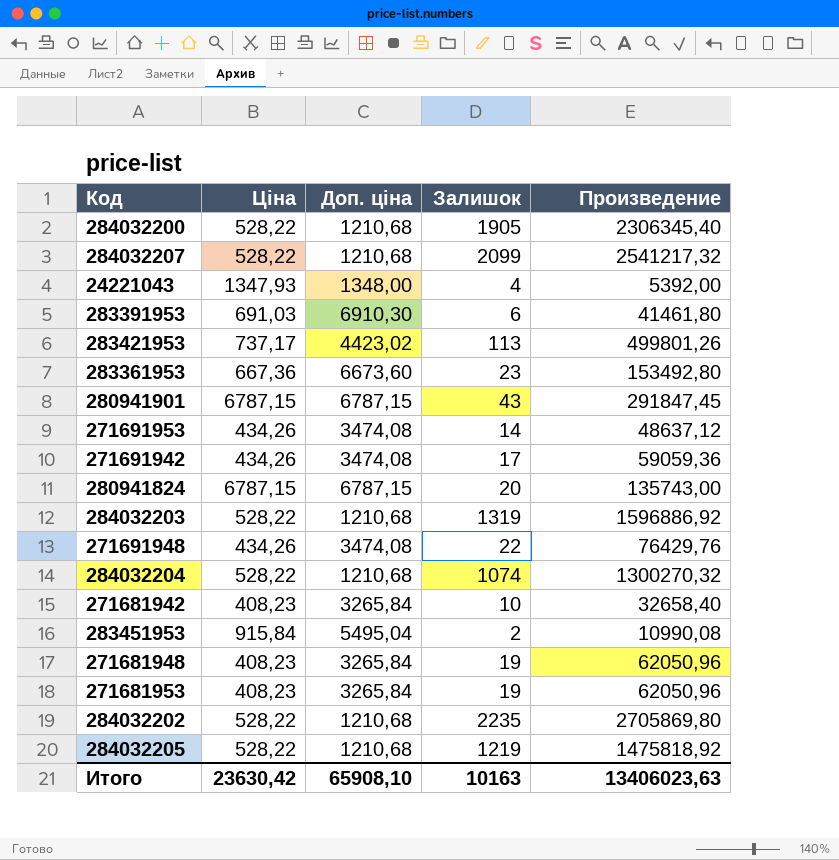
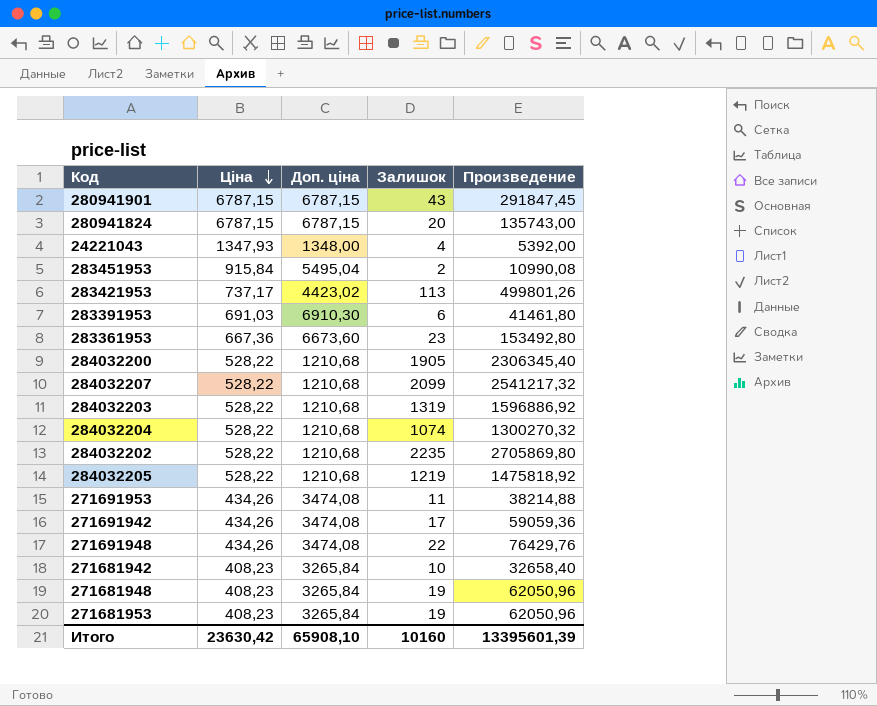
row order: none -> Ціна descending
271691953 | Залишок: 14 -> 11
271691953 | Произведение: 48637,12 -> 38214,88
Итого | Залишок: 10163 -> 10160
Итого | Произведение: 13406023,63 -> 13395601,39

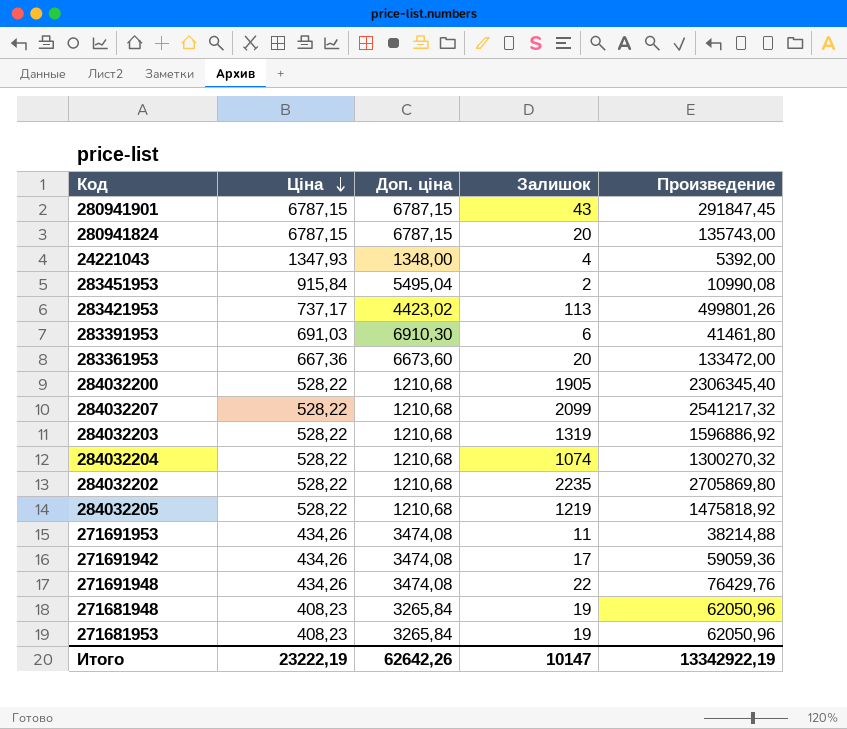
row 271681942: 408,23 | 3265,84 | 10 | 32658,40 -> none
283361953 | Залишок: 23 -> 20
283361953 | Произведение: 153492,80 -> 133472,00
Итого | Ціна: 23630,42 -> 23222,19
Итого | Доп. ціна: 65908,10 -> 62642,26
Итого | Залишок: 10160 -> 10147
Итого | Произведение: 13395601,39 -> 13342922,19

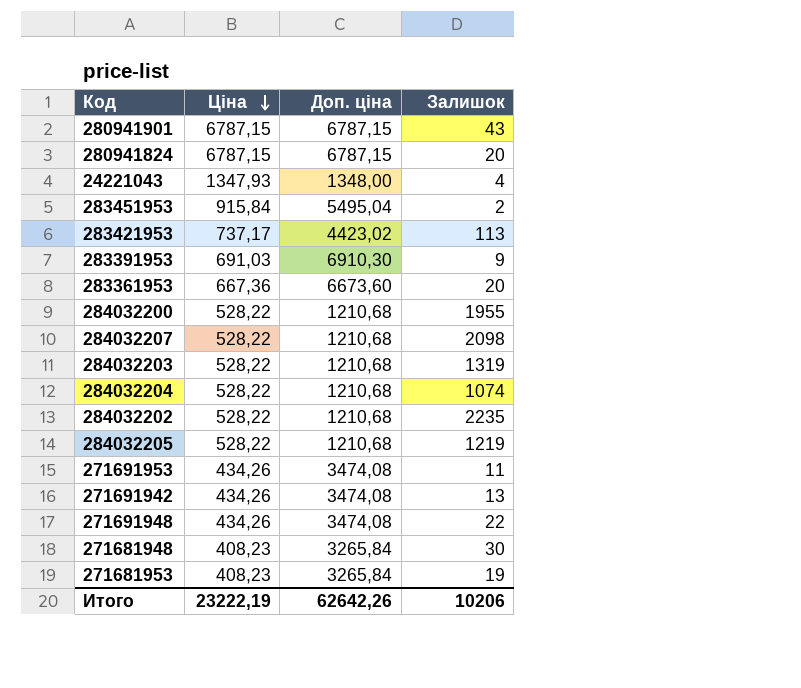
column Произведение | formula: [Доп. ціна] * [Залишок] -> none
283391953 | Залишок: 6 -> 9
284032200 | Залишок: 1905 -> 1955
284032207 | Залишок: 2099 -> 2098
271691942 | Залишок: 17 -> 13
271681948 | Залишок: 19 -> 30
Итого | Залишок: 10147 -> 10206

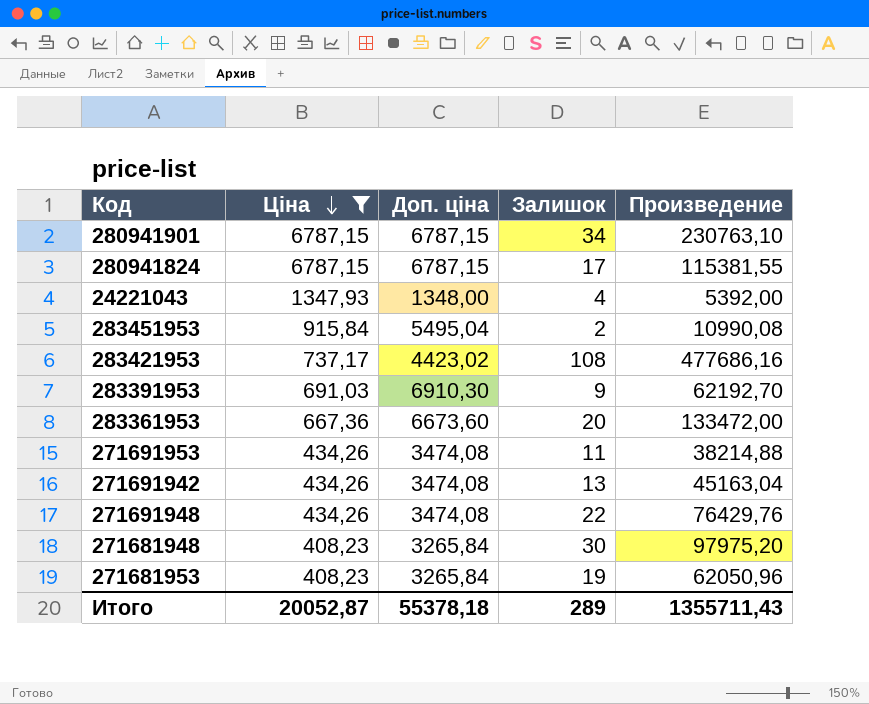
filter: none -> Ціна != 528,22
column Произведение | formula: none -> [Доп. ціна] * [Залишок]
280941901 | Залишок: 43 -> 34
280941824 | Залишок: 20 -> 17
283421953 | Залишок: 113 -> 108
Итого | Ціна: 23222,19 -> 20052,87
Итого | Доп. ціна: 62642,26 -> 55378,18
Итого | Залишок: 10206 -> 289

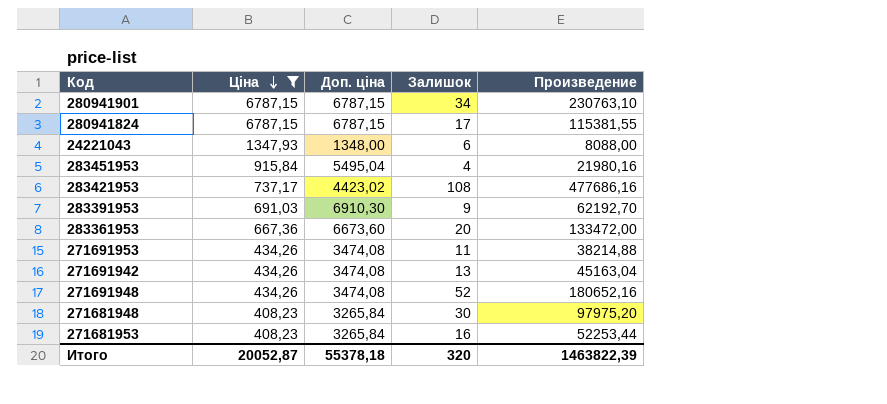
24221043 | Залишок: 4 -> 6
24221043 | Произведение: 5392,00 -> 8088,00
283451953 | Залишок: 2 -> 4
283451953 | Произведение: 10990,08 -> 21980,16
271691948 | Залишок: 22 -> 52
271691948 | Произведение: 76429,76 -> 180652,16
271681953 | Залишок: 19 -> 16
271681953 | Произведение: 62050,96 -> 52253,44
Итого | Залишок: 289 -> 320
Итого | Произведение: 1355711,43 -> 1463822,39

